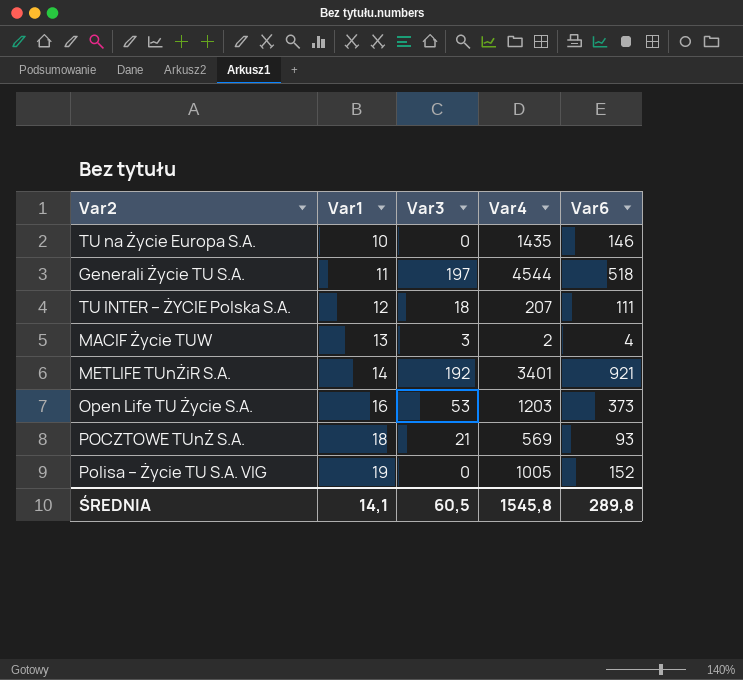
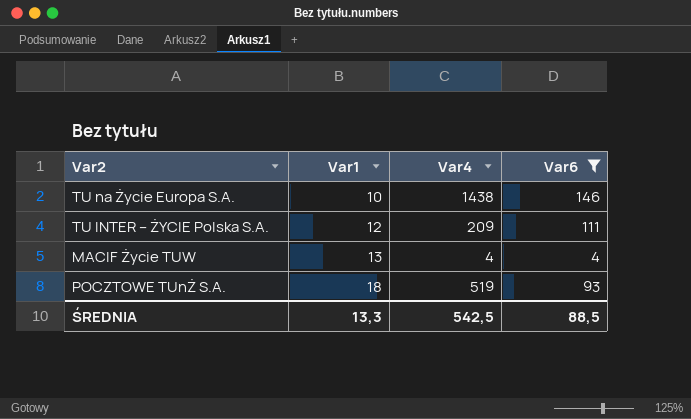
filter: none -> Var6 <= 146
column Var3 | position: 3 -> none
TU na Życie Europa S.A. | Var4: 1435 -> 1438
TU INTER – ŻYCIE Polska S.A. | Var4: 207 -> 209
MACIF Życie TUW | Var4: 2 -> 4
POCZTOWE TUnŻ S.A. | Var4: 569 -> 519
ŚREDNIA | Var1: 14,1 -> 13,3
ŚREDNIA | Var4: 1545,8 -> 542,5
ŚREDNIA | Var6: 289,8 -> 88,5

